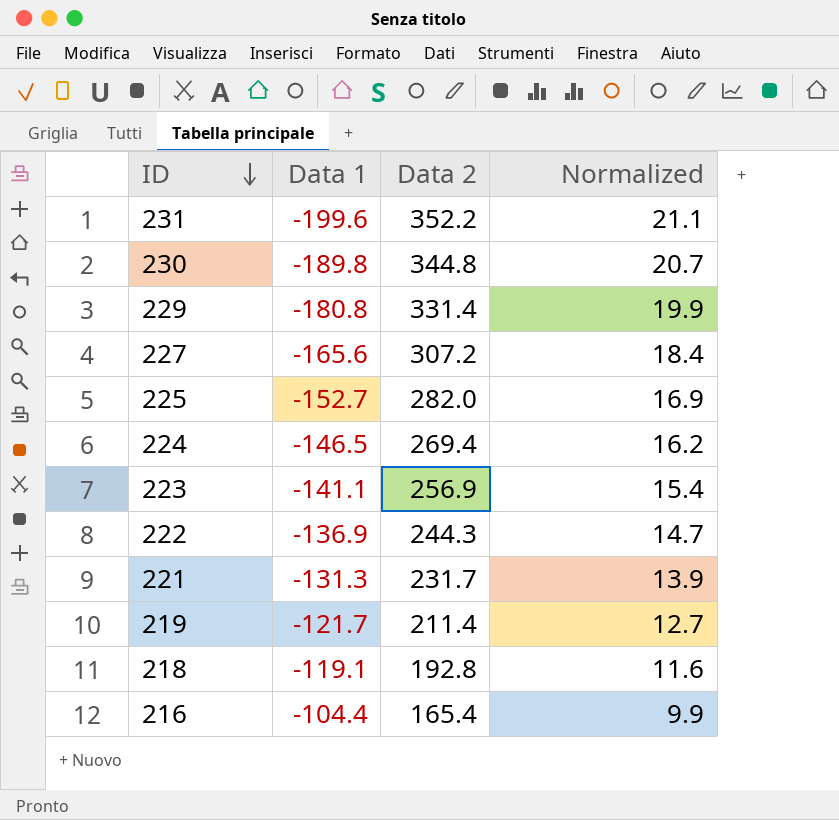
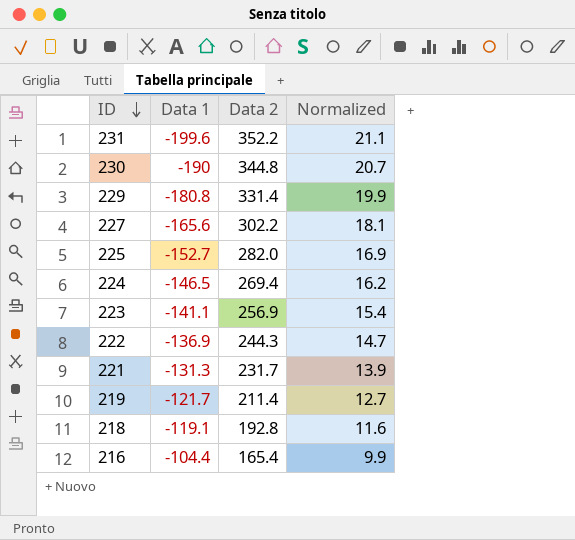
230 | Data 1: -189.8 -> -190
227 | Data 2: 307.2 -> 302.2
227 | Normalized: 18.4 -> 18.1

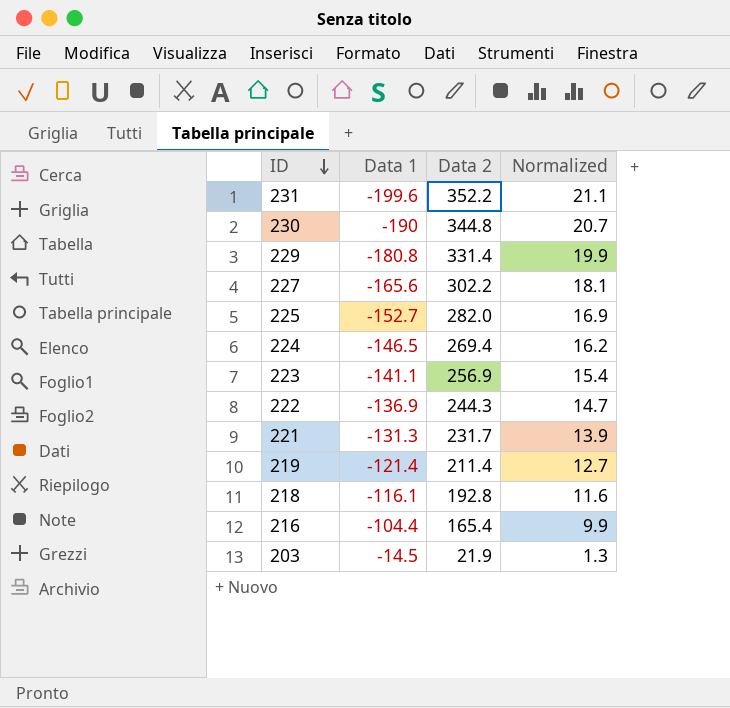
219 | Data 1: -121.7 -> -121.4
218 | Data 1: -119.1 -> -116.1
row 203: none -> -14.5 | 21.9 | 1.3

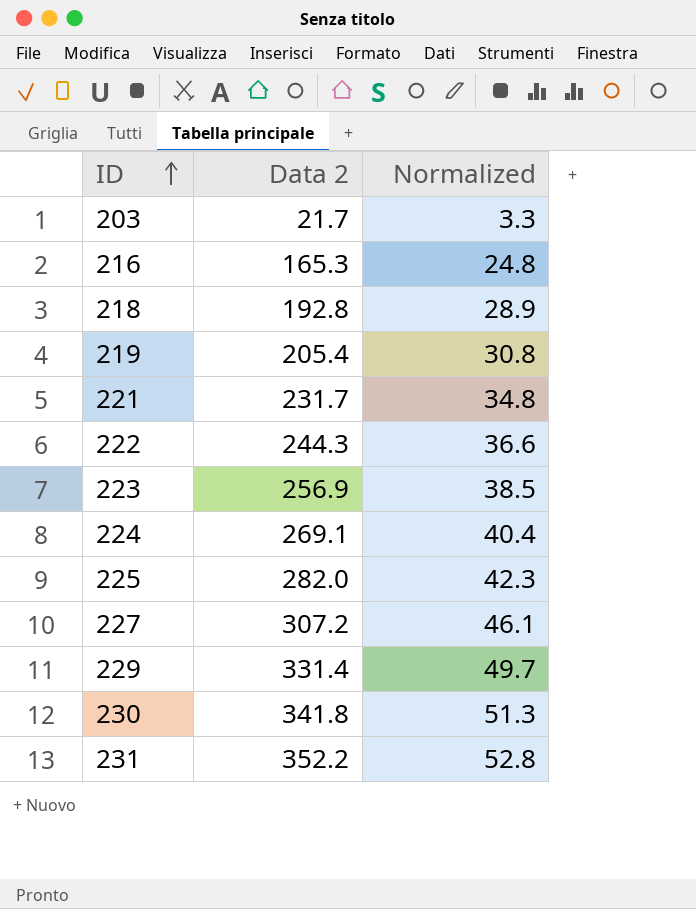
row order: ID descending -> ID ascending
column Data 1 | position: 2 -> none
column Normalized | formula: [Data 2] * 0.06 -> [Data 2] * 0.15
203 | Data 2: 21.9 -> 21.7
216 | Data 2: 165.4 -> 165.3
219 | Data 2: 211.4 -> 205.4
224 | Data 2: 269.4 -> 269.1
227 | Data 2: 302.2 -> 307.2
230 | Data 2: 344.8 -> 341.8

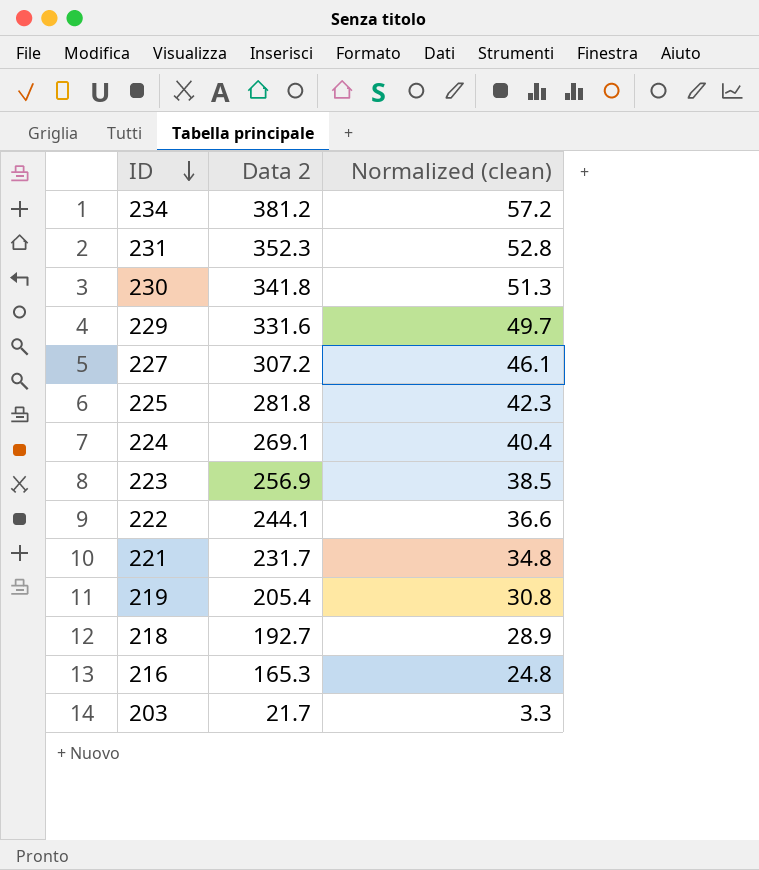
row order: ID ascending -> ID descending
column name: Normalized -> Normalized (clean)
row 234: none -> 381.2 | 57.2
231 | Data 2: 352.2 -> 352.3
229 | Data 2: 331.4 -> 331.6
225 | Data 2: 282.0 -> 281.8
222 | Data 2: 244.3 -> 244.1
218 | Data 2: 192.8 -> 192.7

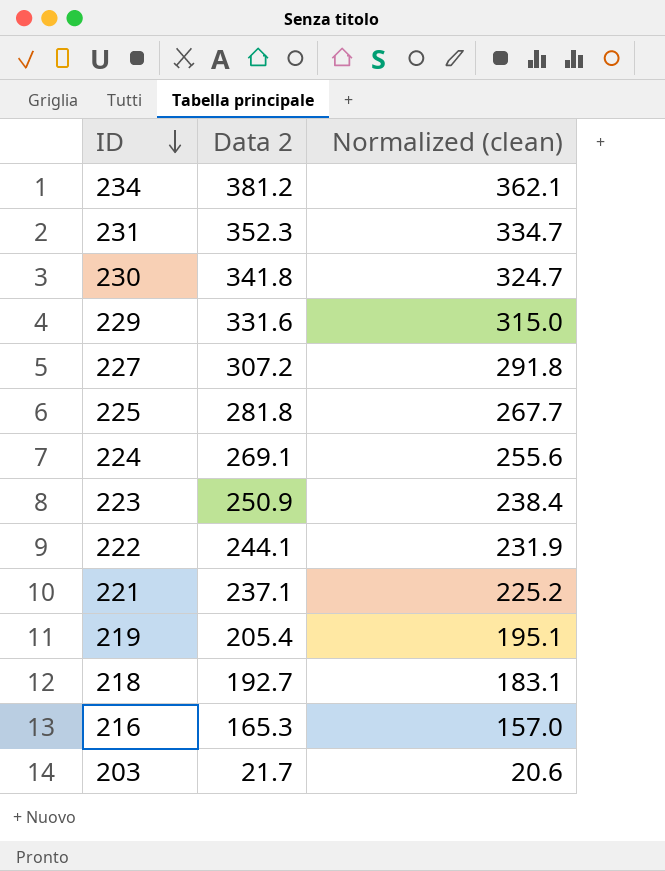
column Normalized (clean) | formula: [Data 2] * 0.15 -> [Data 2] * 0.95
223 | Data 2: 256.9 -> 250.9
221 | Data 2: 231.7 -> 237.1

